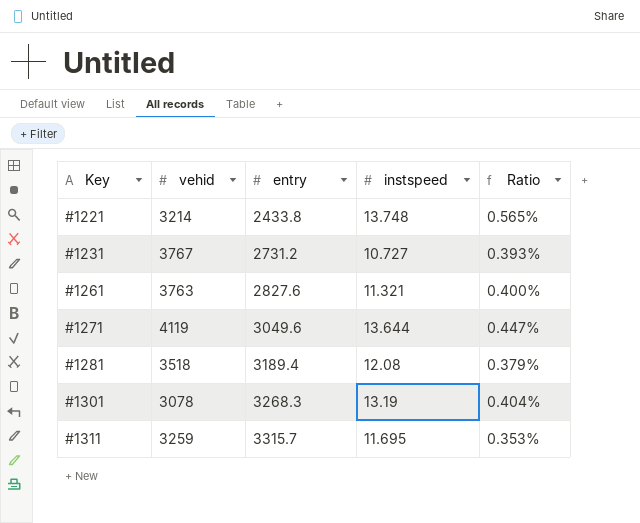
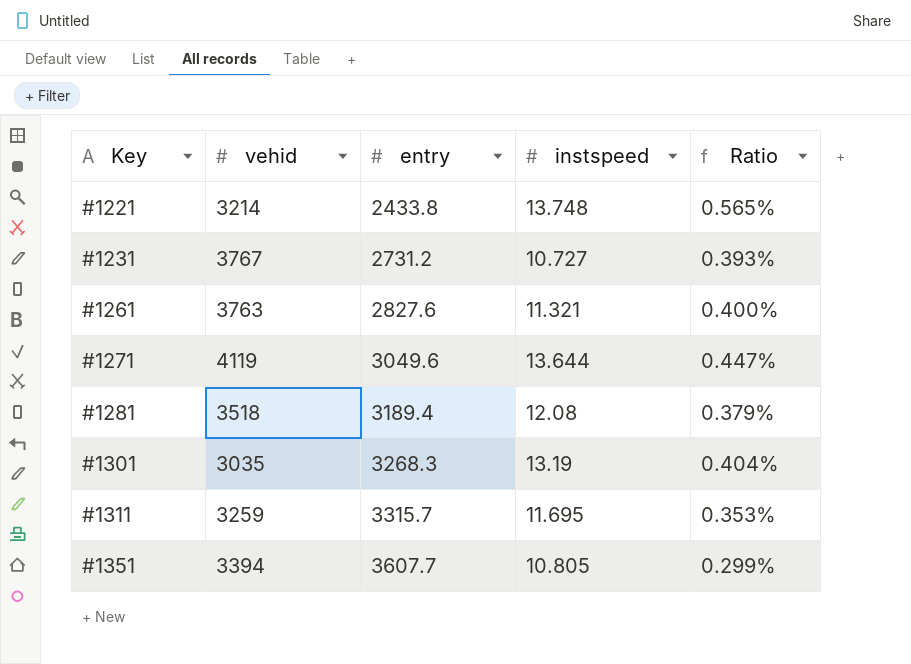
#1301 | vehid: 3078 -> 3035
row #1351: none -> 3394 | 3607.7 | 10.805 | 0.299%

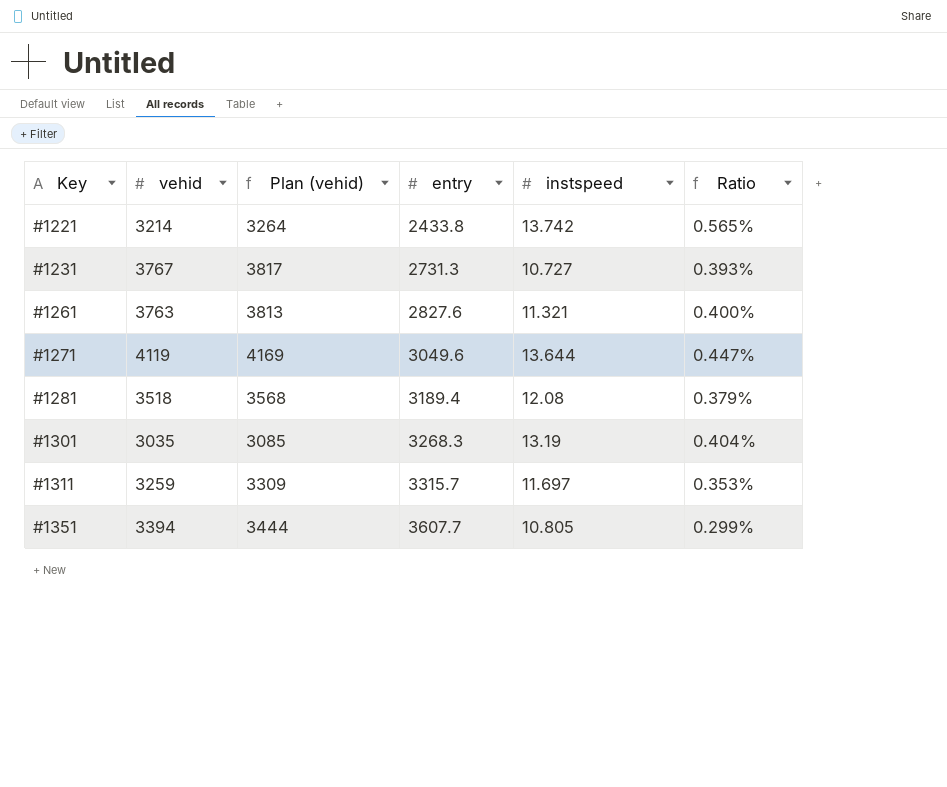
column Plan (vehid) | formula: none -> [vehid] + 50
#1221 | instspeed: 13.748 -> 13.742
#1231 | entry: 2731.2 -> 2731.3
#1311 | instspeed: 11.695 -> 11.697

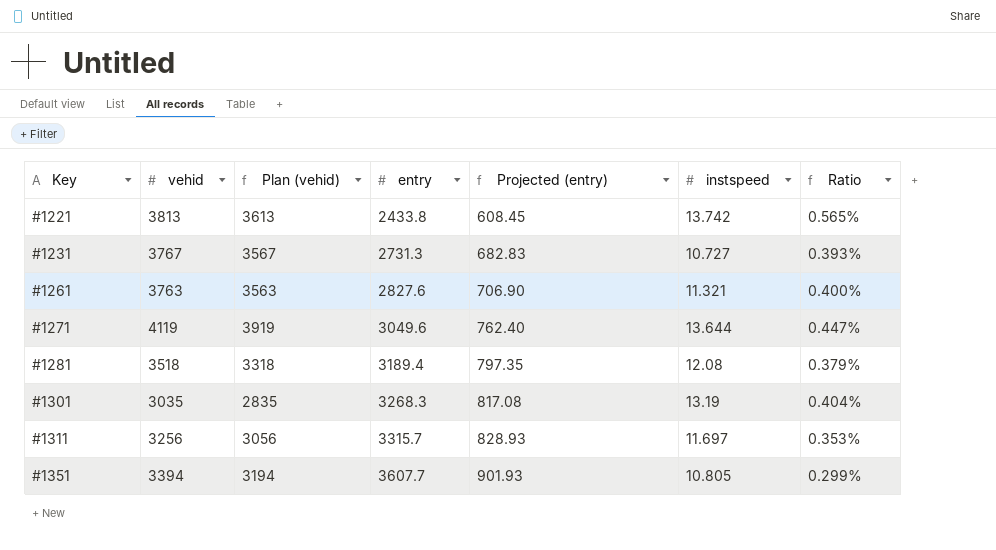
column Plan (vehid) | formula: [vehid] + 50 -> [vehid] - 200
column Projected (entry) | formula: none -> [entry] * 0.25
#1221 | vehid: 3214 -> 3813
#1311 | vehid: 3259 -> 3256

